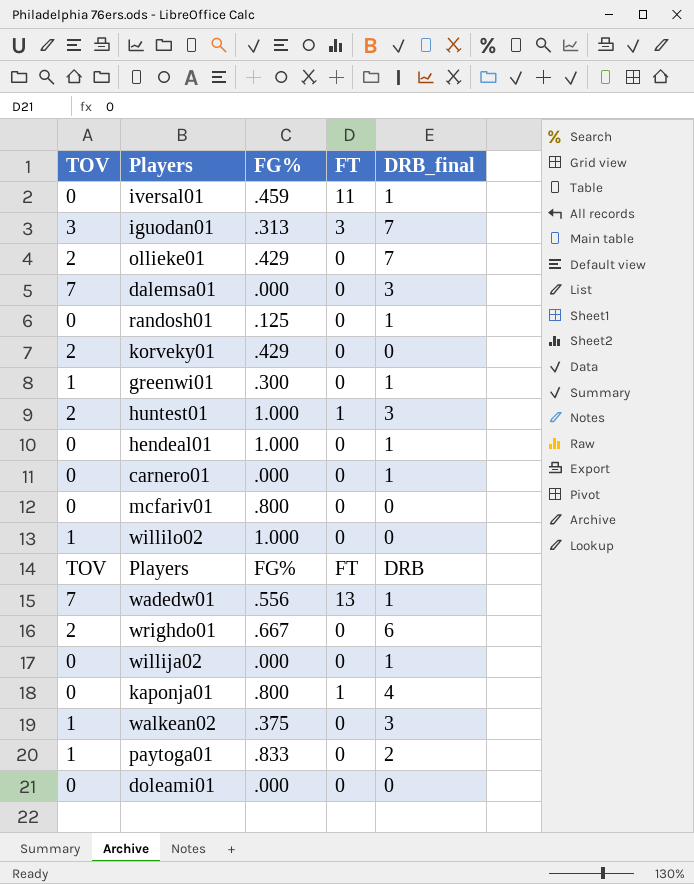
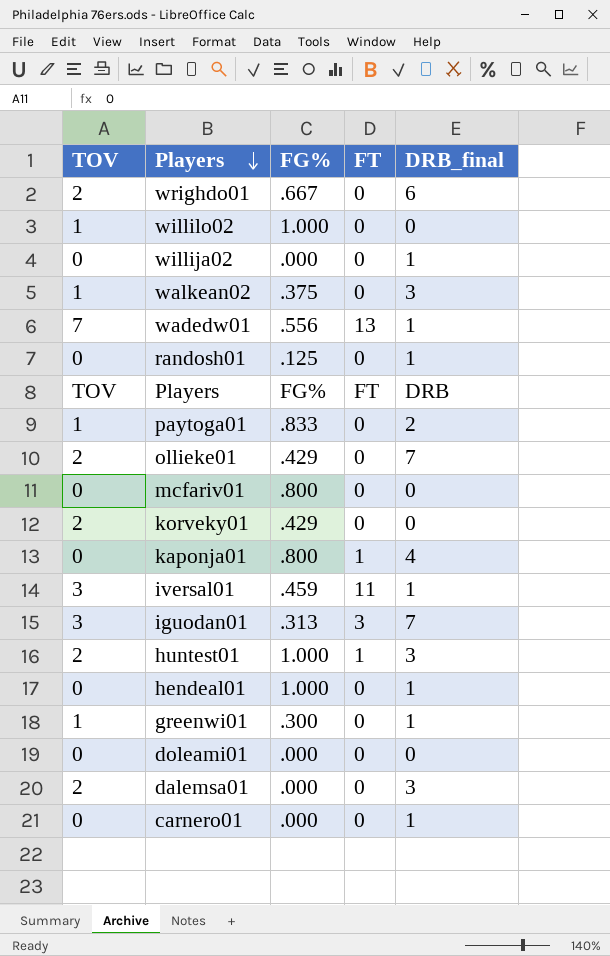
row order: none -> Players descending
iversal01 | TOV: 0 -> 3
dalemsa01 | TOV: 7 -> 2

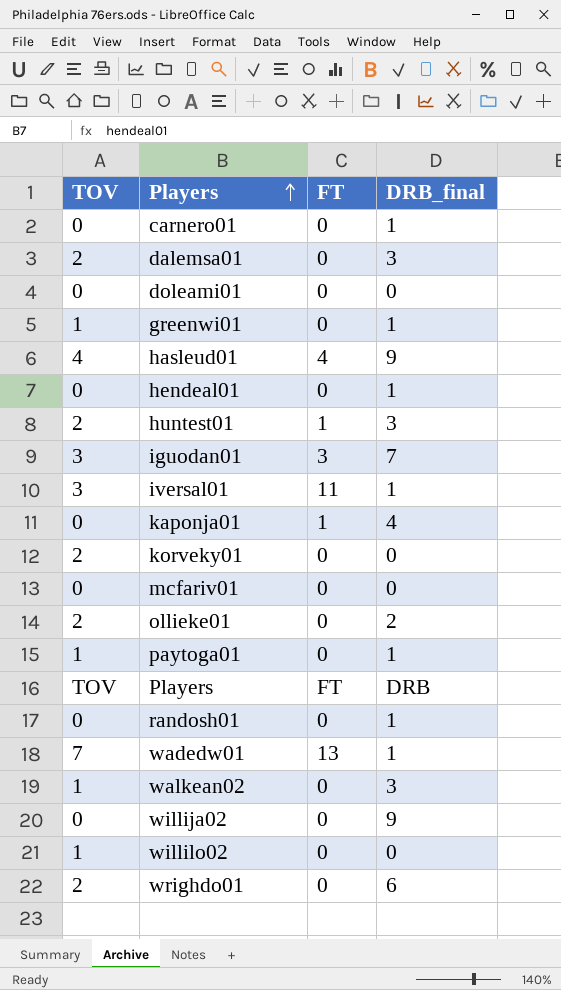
row order: Players descending -> Players ascending
column FG% | position: 3 -> none
row hasleud01: none -> 4 | 4 | 9
ollieke01 | DRB_final: 7 -> 2
paytoga01 | DRB_final: 2 -> 1
willija02 | DRB_final: 1 -> 9

